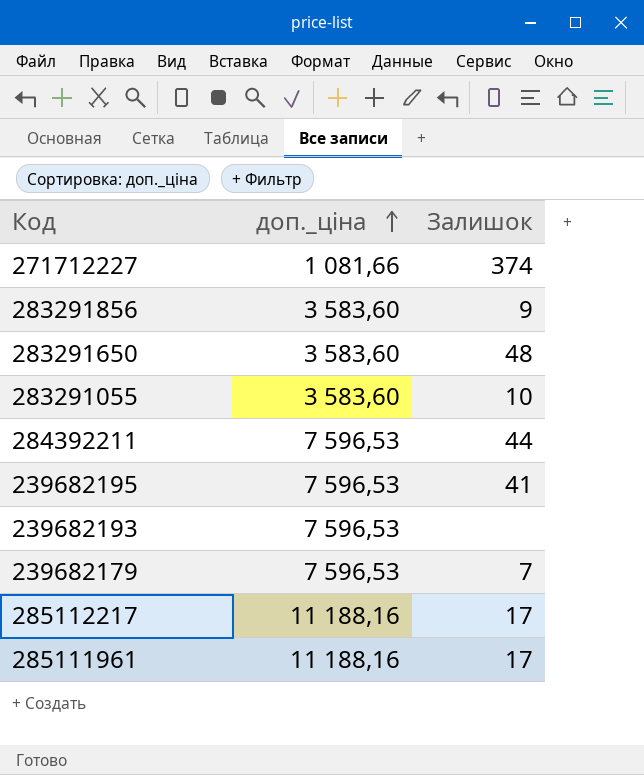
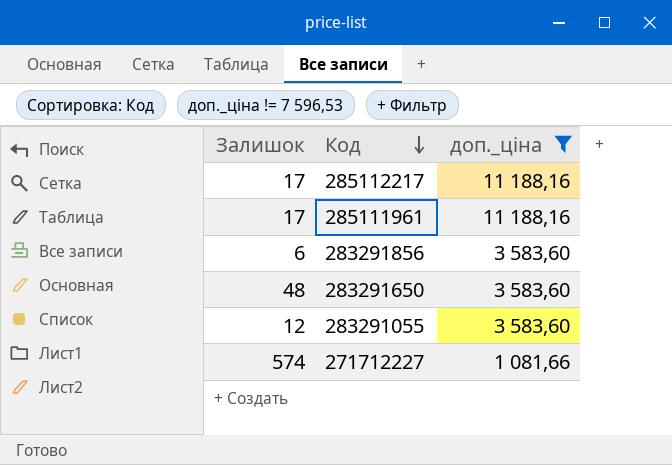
filter: none -> доп._ціна != 7 596,53
row order: доп._ціна ascending -> Код descending
column Залишок | position: 3 -> 1
283291856 | Залишок: 9 -> 6
283291055 | Залишок: 10 -> 12
271712227 | Залишок: 374 -> 574

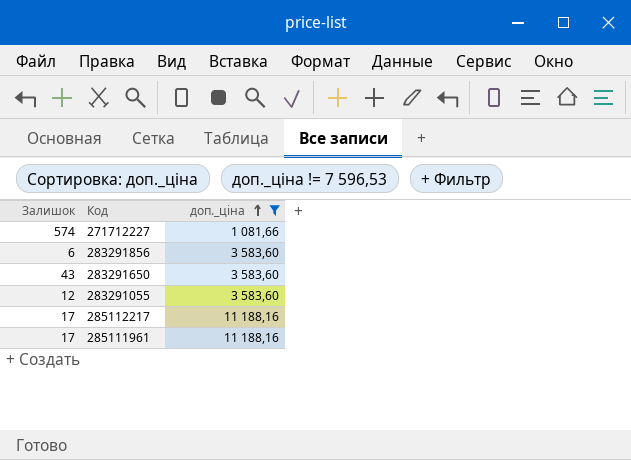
row order: Код descending -> доп._ціна ascending
283291650 | Залишок: 48 -> 43

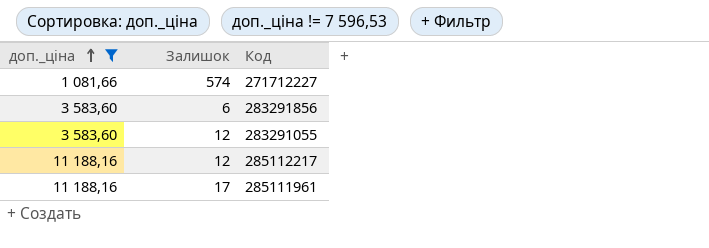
column доп._ціна | position: 3 -> 1
row 283291650: 43 | 3 583,60 -> none
285112217 | Залишок: 17 -> 12

